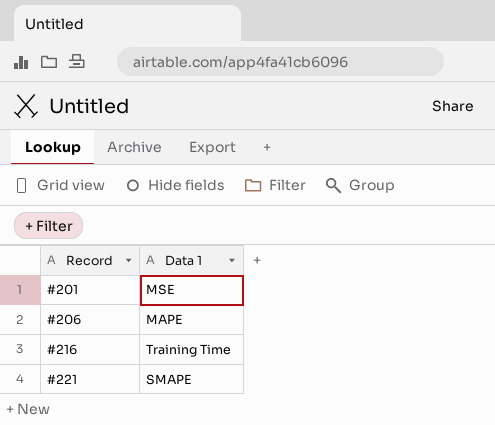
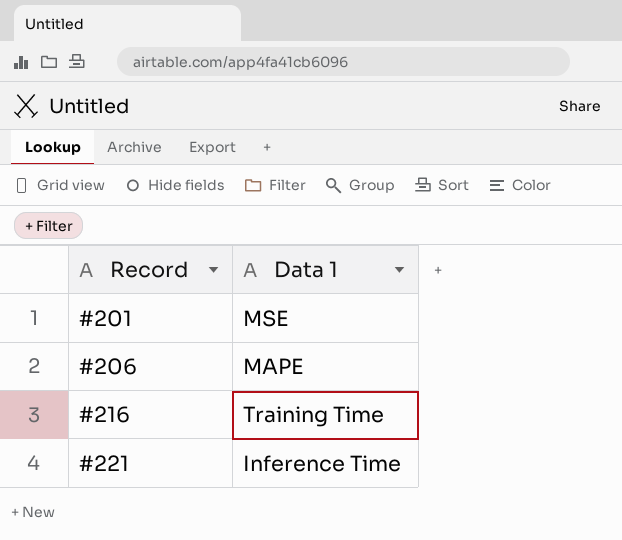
#221 | Data 1: SMAPE -> Inference Time

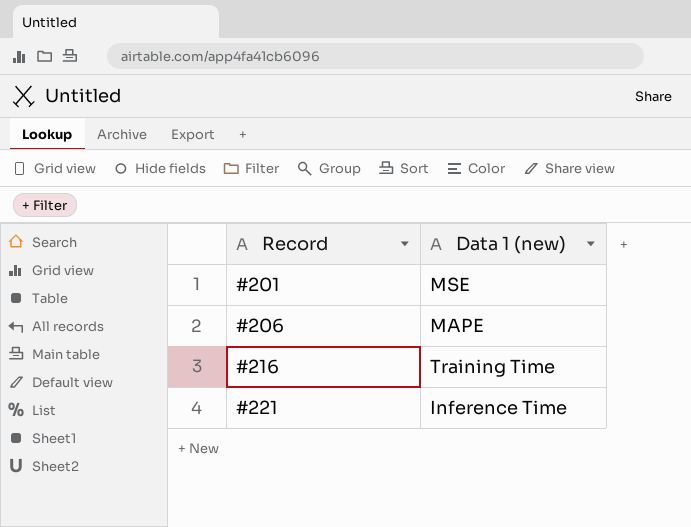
column name: Data 1 -> Data 1 (new)

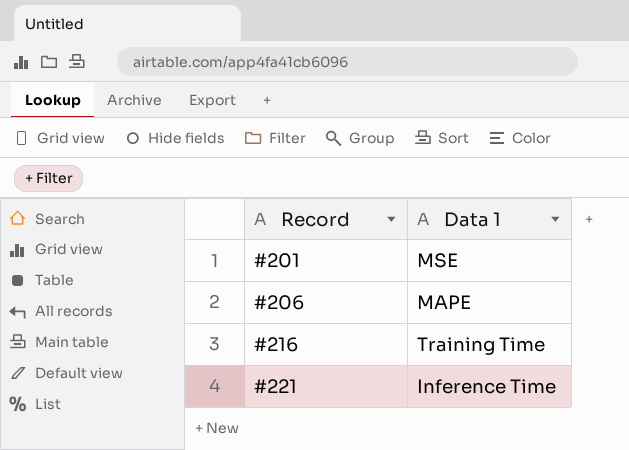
column name: Data 1 (new) -> Data 1

